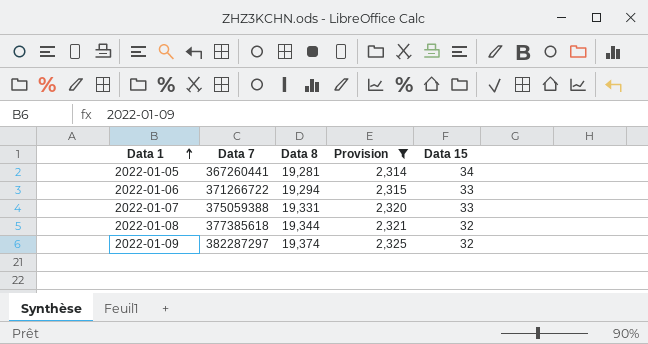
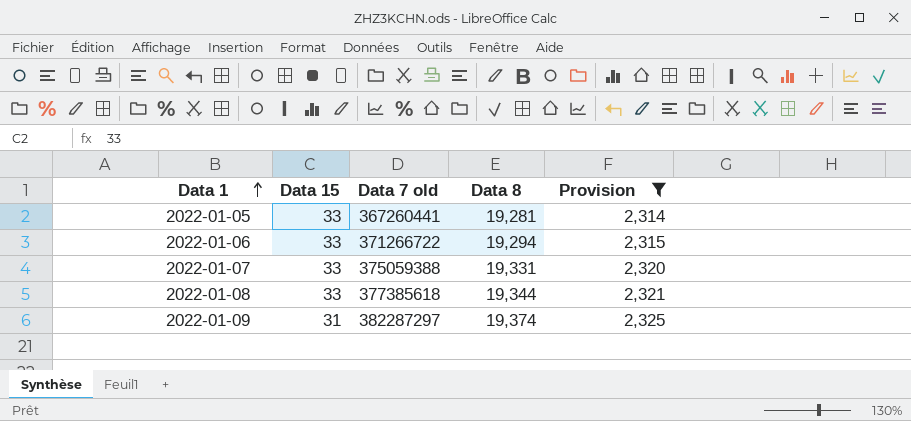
column Data 15 | position: 5 -> 2
column name: Data 7 -> Data 7 old
2022-01-05 | Data 15: 34 -> 33
2022-01-08 | Data 15: 32 -> 33
2022-01-09 | Data 15: 32 -> 31

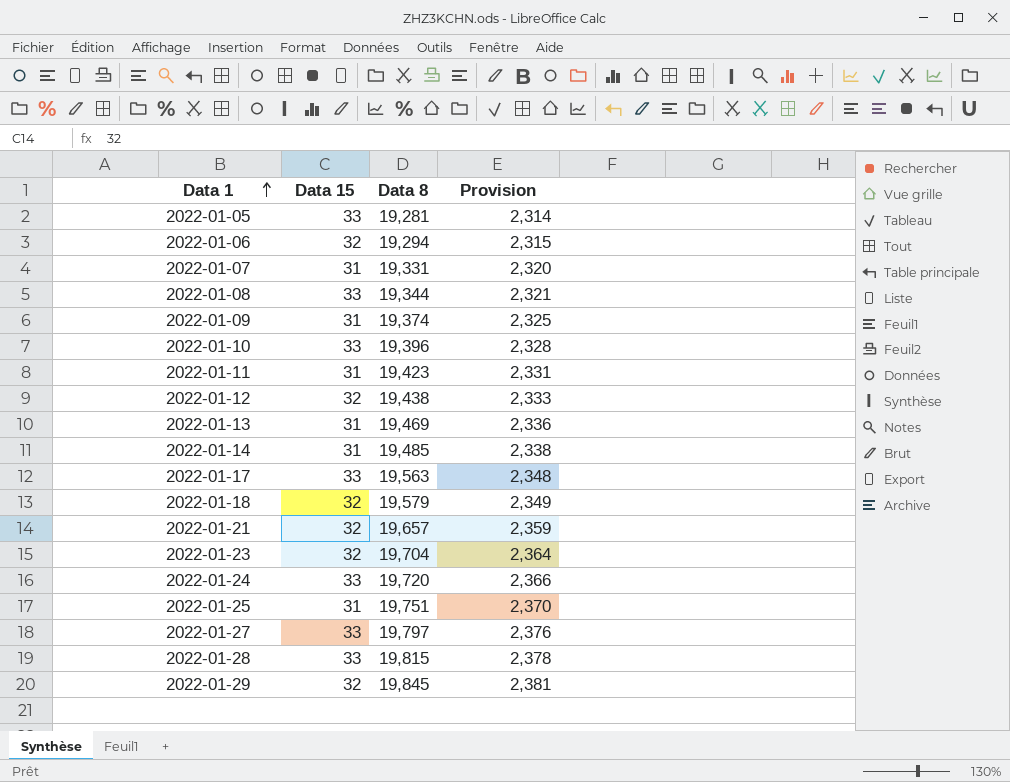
filter: Provision <= 2,325 -> none
column Data 7 old | position: 3 -> none
2022-01-06 | Data 15: 33 -> 32
2022-01-07 | Data 15: 33 -> 31

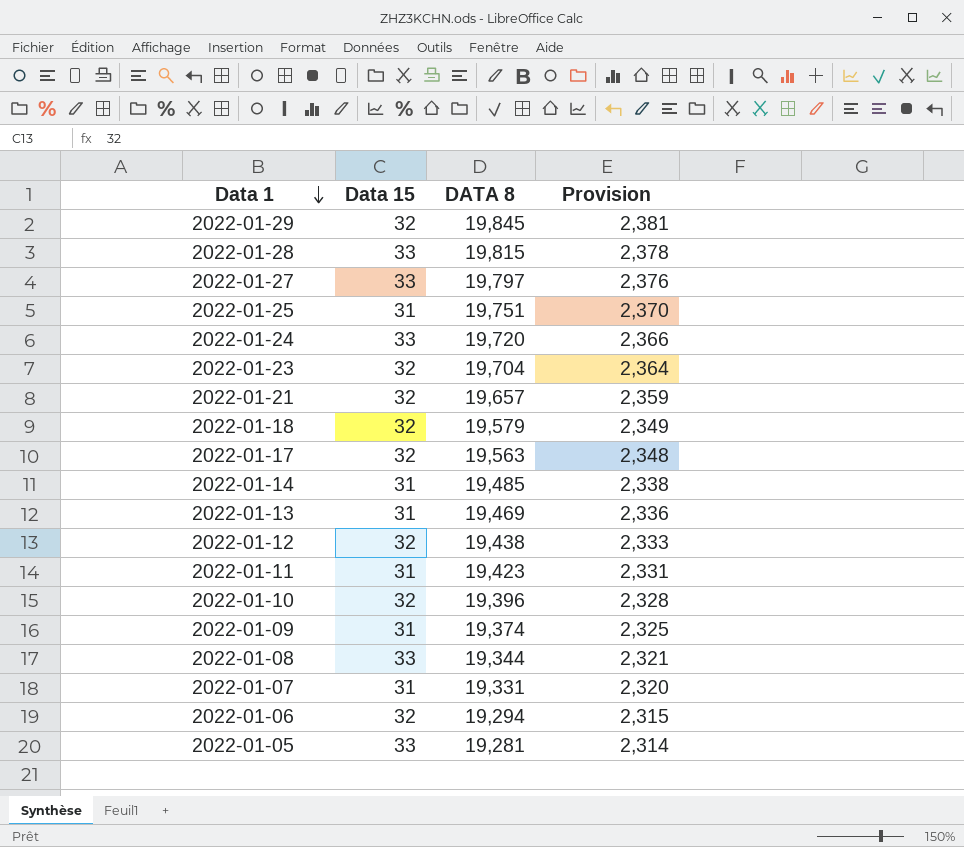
row order: Data 1 ascending -> Data 1 descending
column name: Data 8 -> DATA 8
2022-01-17 | Data 15: 33 -> 32
2022-01-10 | Data 15: 33 -> 32

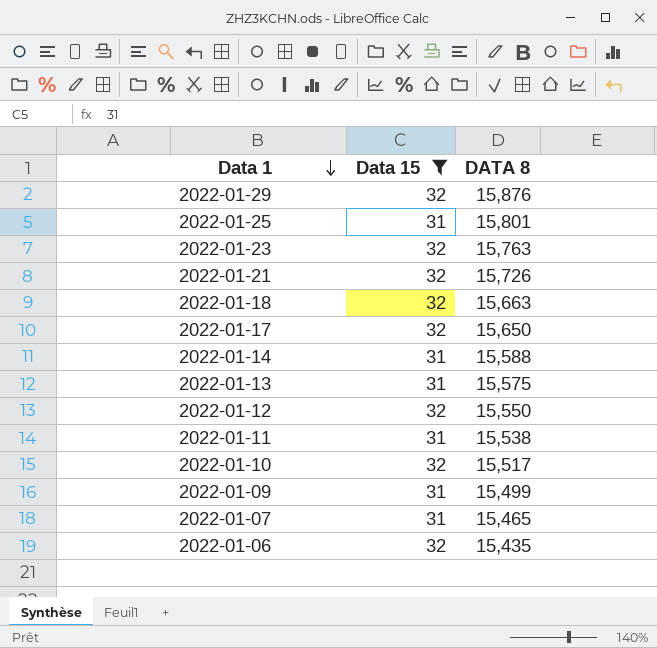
filter: none -> Data 15 != 33
column Provision | formula: [DATA 8] * 0.12 -> none
2022-01-29 | DATA 8: 19,845 -> 15,876
2022-01-25 | DATA 8: 19,751 -> 15,801
2022-01-23 | DATA 8: 19,704 -> 15,763
2022-01-21 | DATA 8: 19,657 -> 15,726
2022-01-18 | DATA 8: 19,579 -> 15,663
2022-01-17 | DATA 8: 19,563 -> 15,650
2022-01-14 | DATA 8: 19,485 -> 15,588
2022-01-13 | DATA 8: 19,469 -> 15,575
2022-01-12 | DATA 8: 19,438 -> 15,550
2022-01-11 | DATA 8: 19,423 -> 15,538
2022-01-10 | DATA 8: 19,396 -> 15,517
2022-01-09 | DATA 8: 19,374 -> 15,499
2022-01-07 | DATA 8: 19,331 -> 15,465
2022-01-06 | DATA 8: 19,294 -> 15,435

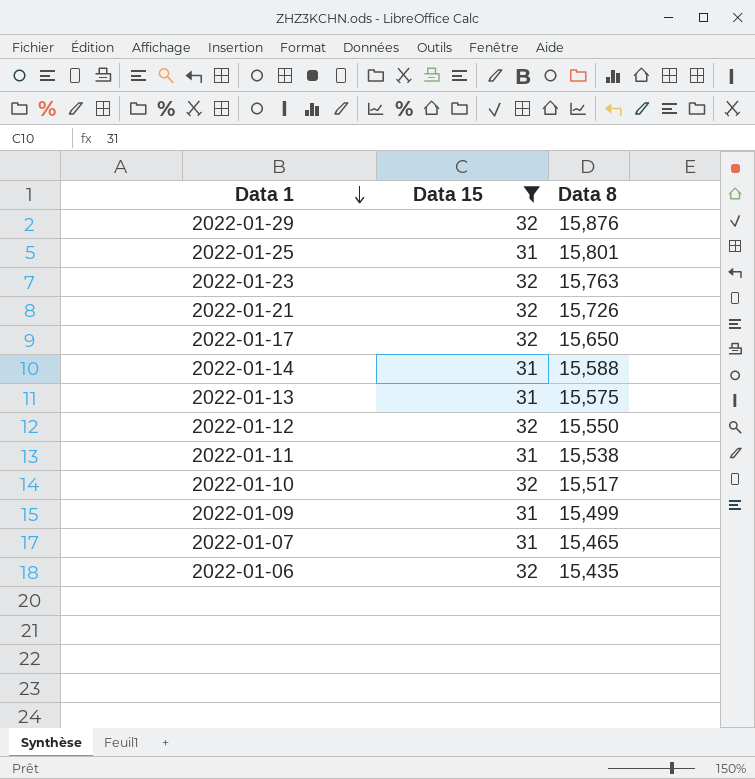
column name: DATA 8 -> Data 8
row 2022-01-18: 32 | 15,663 -> none

